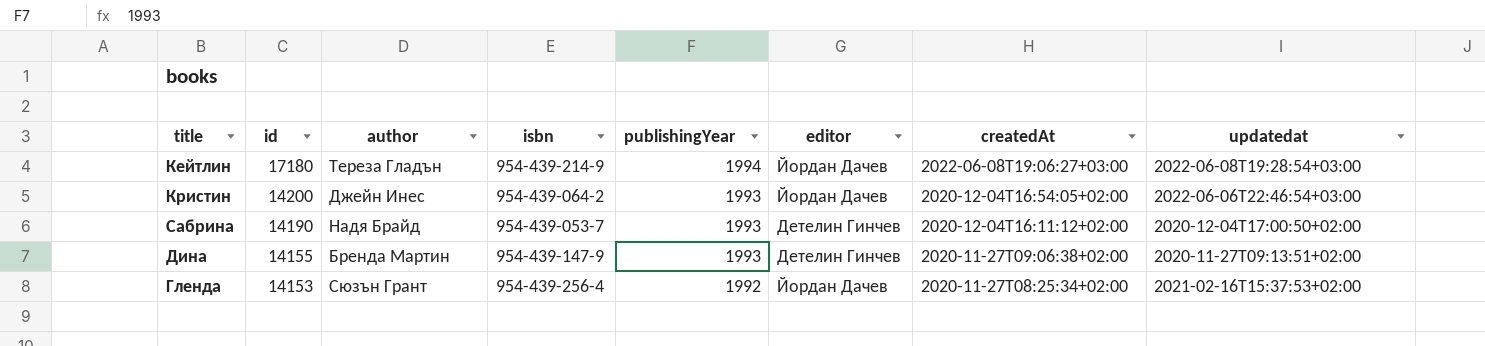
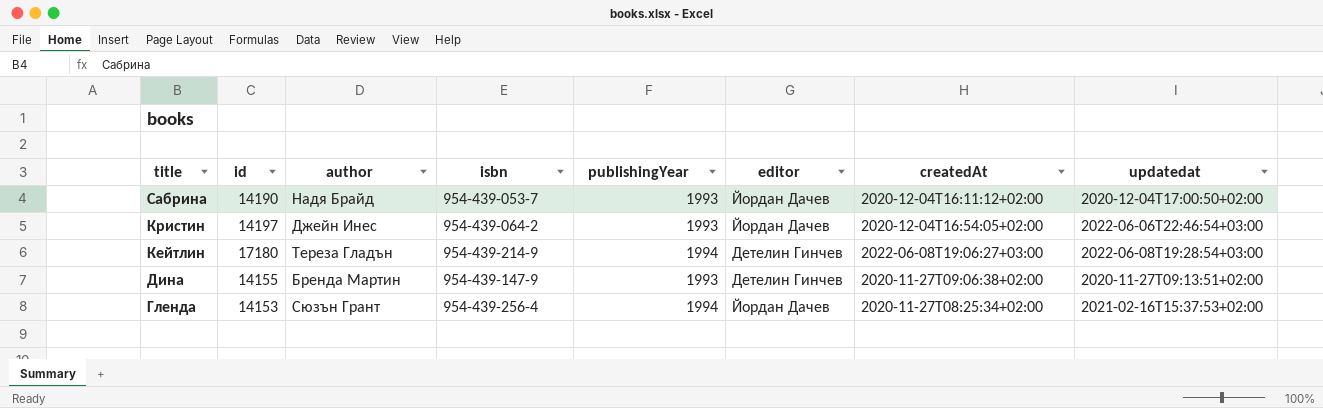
row order: id descending -> title descending
Сабрина | editor: Детелин Гинчев -> Йордан Дачев
Кристин | id: 14200 -> 14197
Кейтлин | editor: Йордан Дачев -> Детелин Гинчев
Гленда | publishingYear: 1992 -> 1994

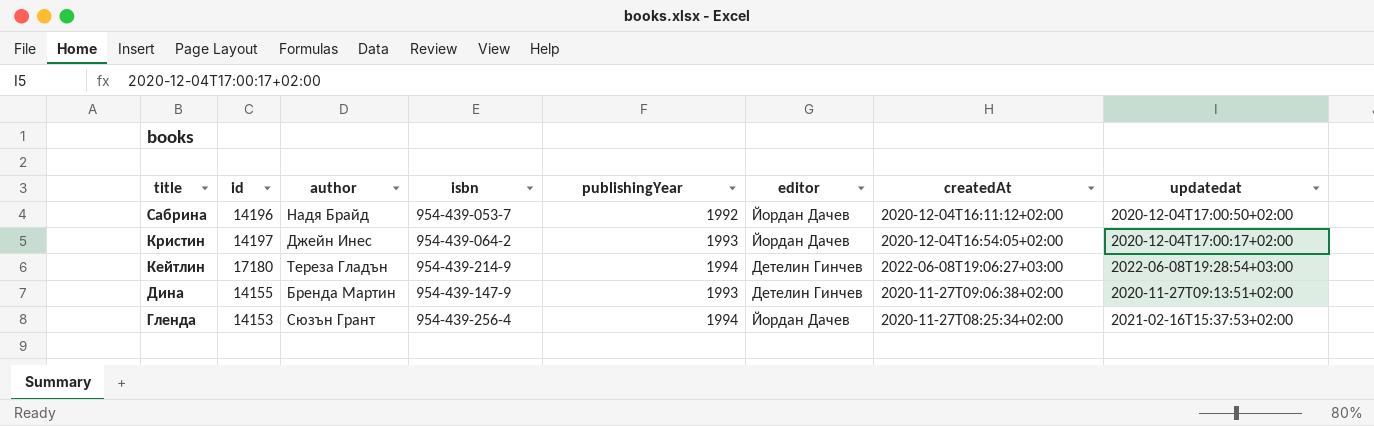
Сабрина | id: 14190 -> 14196
Сабрина | publishingYear: 1993 -> 1992
Кристин | updatedat: 2022-06-06T22:46:54+03:00 -> 2020-12-04T17:00:17+02:00

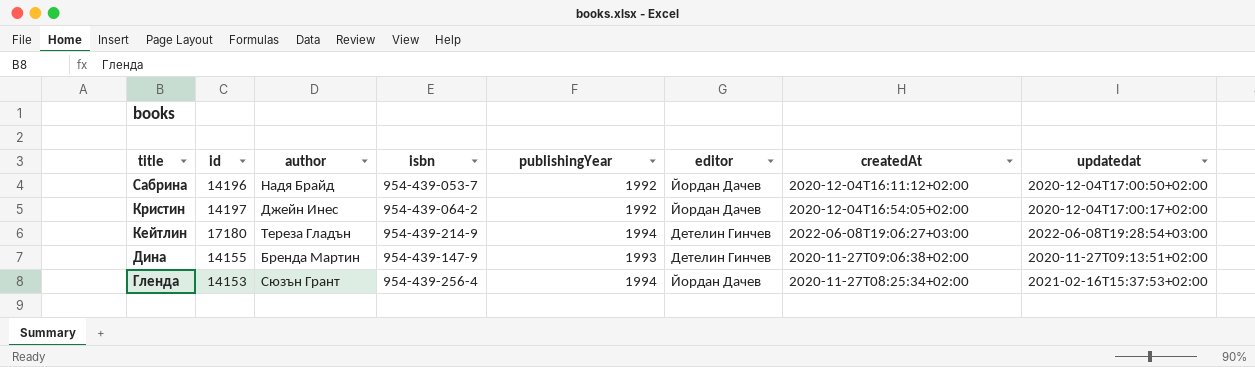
Кристин | publishingYear: 1993 -> 1992

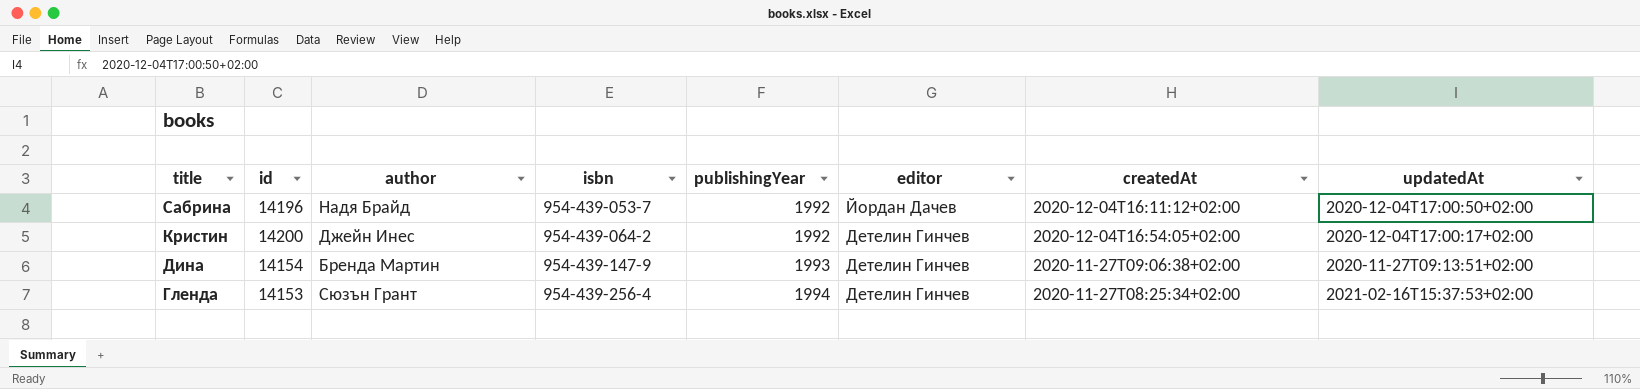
column name: updatedat -> updatedAt
row Кейтлин: 17180 | Тереза Гладън | 954-439-214-9 | 1994 | Детелин Гинчев | 2022-06-08T19:06:27+03:00 | 2022-06-08T19:28:54+03:00 -> none
Кристин | id: 14197 -> 14200
Кристин | editor: Йордан Дачев -> Детелин Гинчев
Дина | id: 14155 -> 14154
Гленда | editor: Йордан Дачев -> Детелин Гинчев

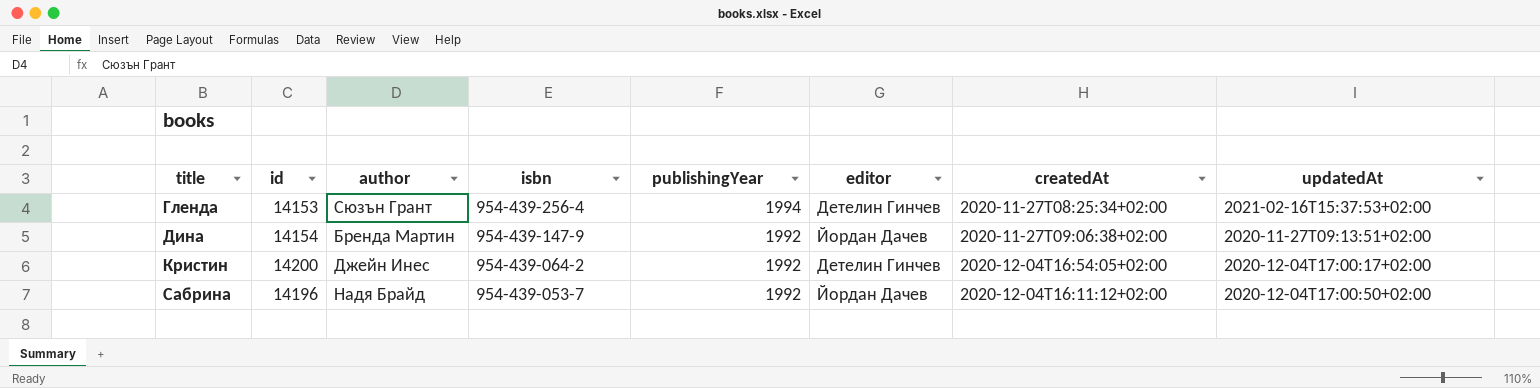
row order: title descending -> title ascending
Дина | publishingYear: 1993 -> 1992
Дина | editor: Детелин Гинчев -> Йордан Дачев

